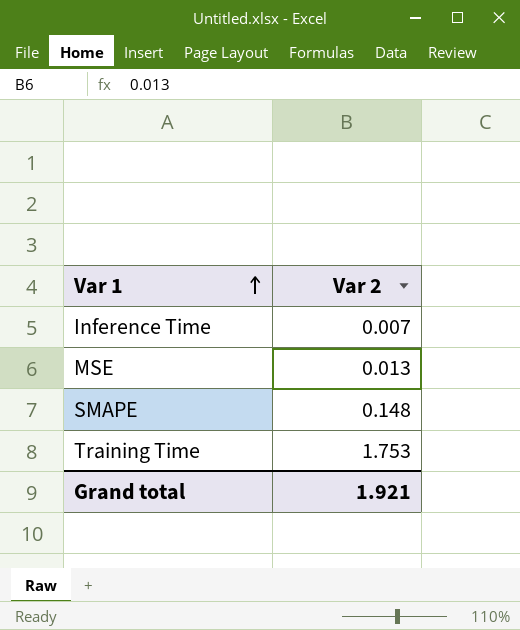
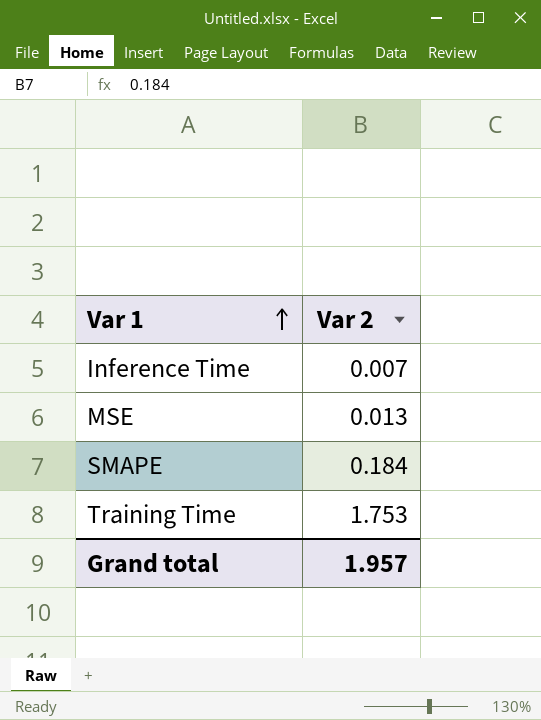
SMAPE | Var 2: 0.148 -> 0.184
Grand total | Var 2: 1.921 -> 1.957

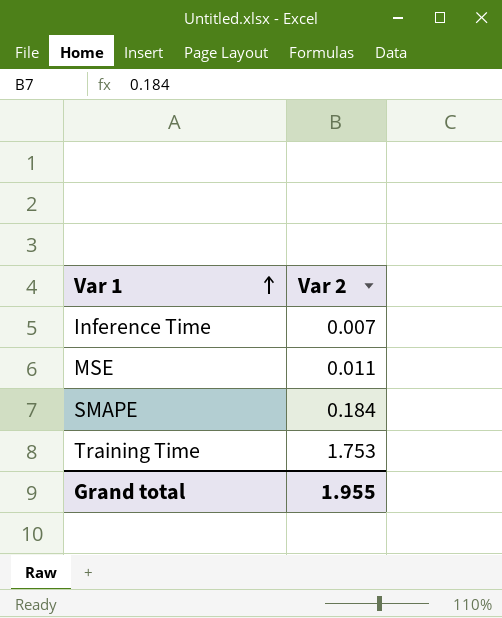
MSE | Var 2: 0.013 -> 0.011
Grand total | Var 2: 1.957 -> 1.955

